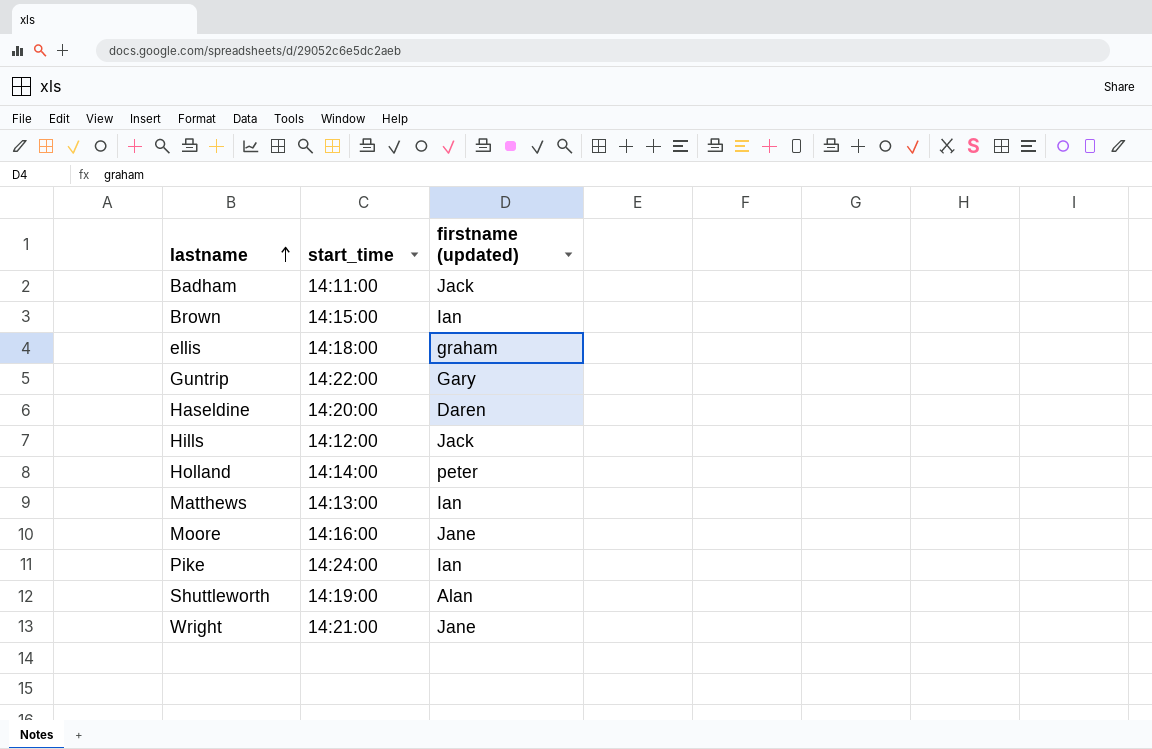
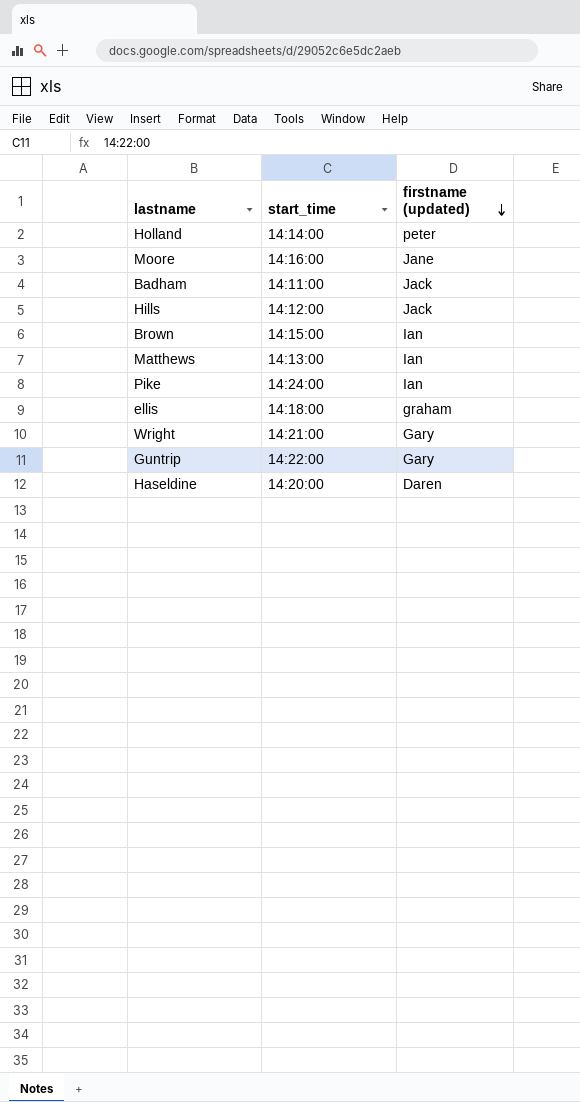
row order: lastname ascending -> firstname (updated) descending
row Shuttleworth: 14:19:00 | Alan -> none
Wright | firstname (updated): Jane -> Gary

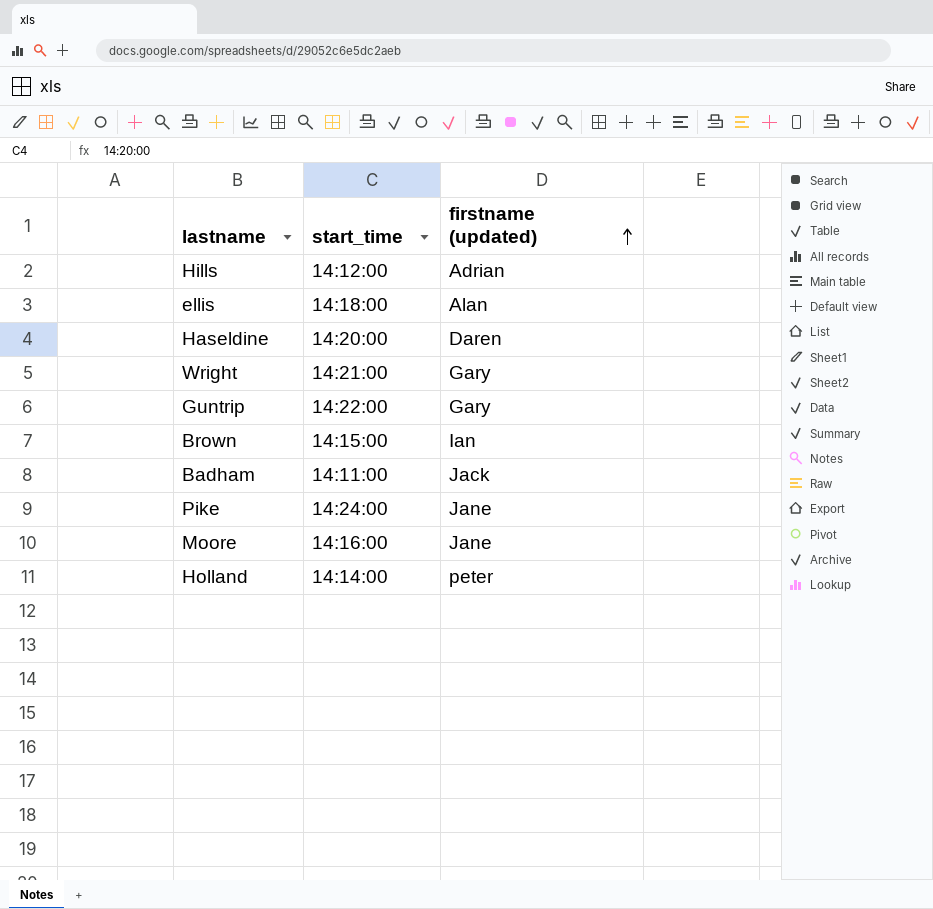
row order: firstname (updated) descending -> firstname (updated) ascending
row Matthews: 14:13:00 | Ian -> none
Hills | firstname (updated): Jack -> Adrian
ellis | firstname (updated): graham -> Alan
Pike | firstname (updated): Ian -> Jane

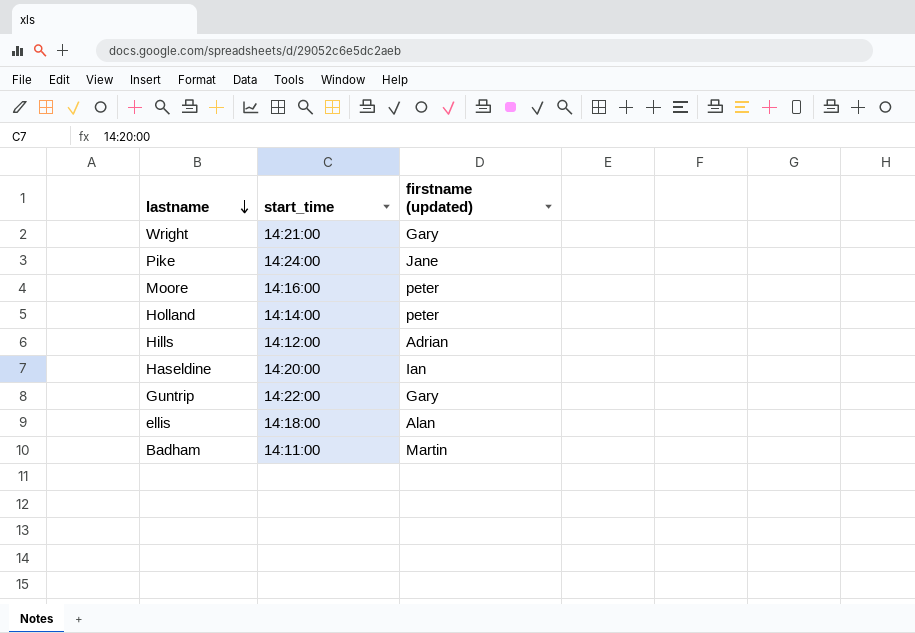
row order: firstname (updated) ascending -> lastname descending
row Brown: 14:15:00 | Ian -> none
Moore | firstname (updated): Jane -> peter
Haseldine | firstname (updated): Daren -> Ian
Badham | firstname (updated): Jack -> Martin

